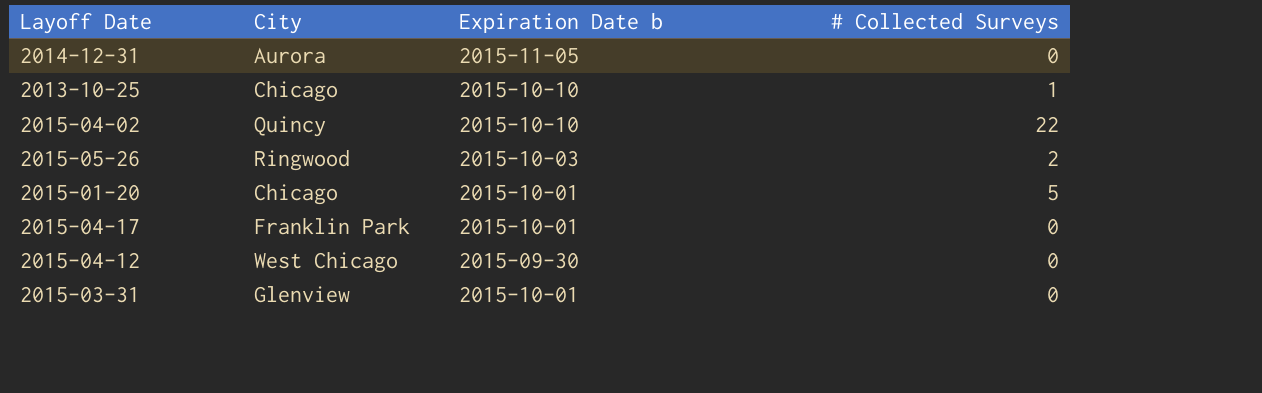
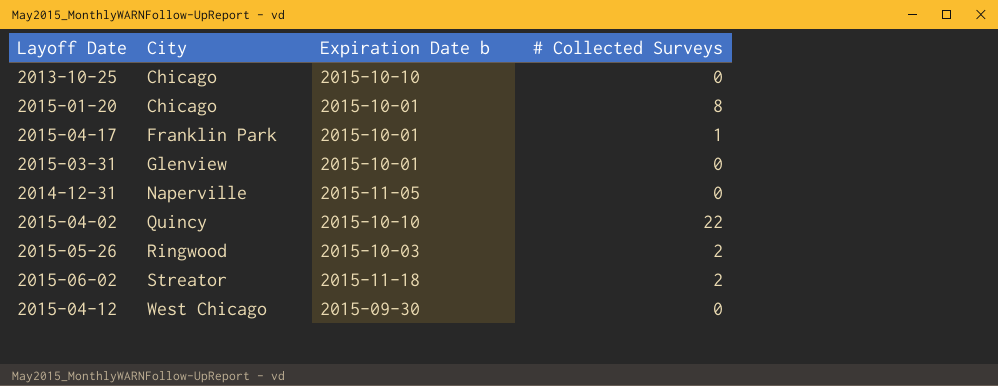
row order: none -> City ascending
2013-10-25 | # Collected Surveys: 1 -> 0
2015-01-20 | # Collected Surveys: 5 -> 8
2015-04-17 | # Collected Surveys: 0 -> 1
2014-12-31 | City: Aurora -> Naperville
row 2015-06-02: none -> Streator | 2015-11-18 | 2

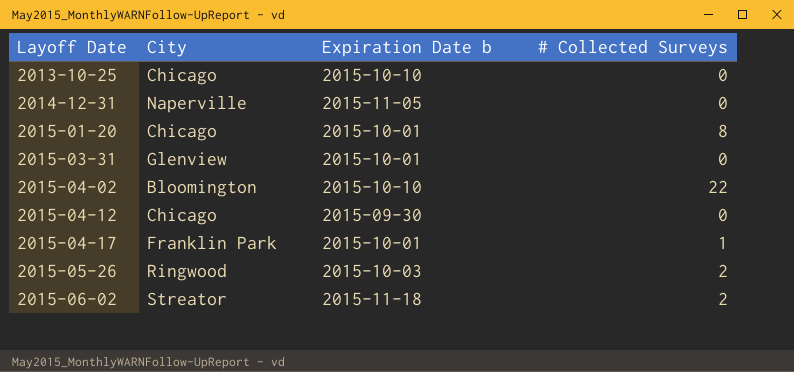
row order: City ascending -> Layoff Date ascending
2015-04-02 | City: Quincy -> Bloomington
2015-04-12 | City: West Chicago -> Chicago

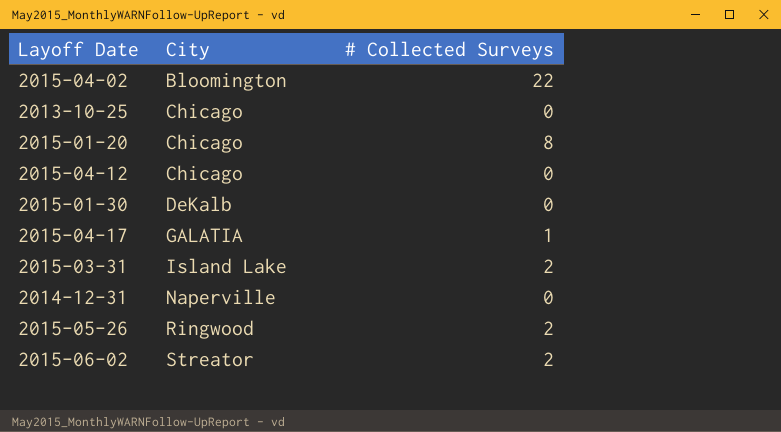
row order: Layoff Date ascending -> City ascending
column Expiration Date b | position: 3 -> none
row 2015-01-30: none -> DeKalb | 0
2015-04-17 | City: Franklin Park -> GALATIA
2015-03-31 | City: Glenview -> Island Lake
2015-03-31 | # Collected Surveys: 0 -> 2

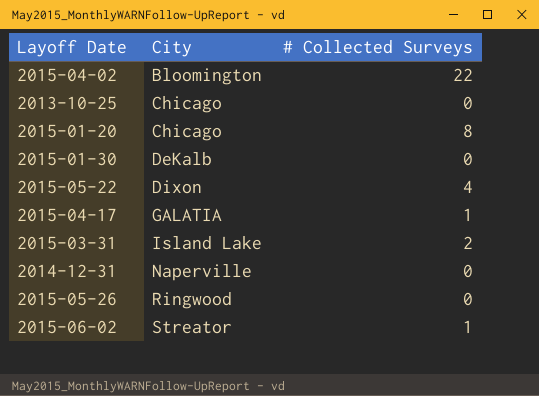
row 2015-04-12: Chicago | 0 -> none
row 2015-05-22: none -> Dixon | 4
2015-05-26 | # Collected Surveys: 2 -> 0
2015-06-02 | # Collected Surveys: 2 -> 1

